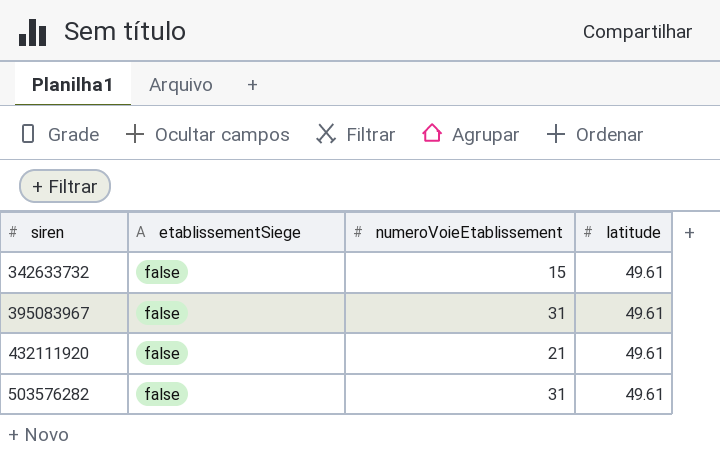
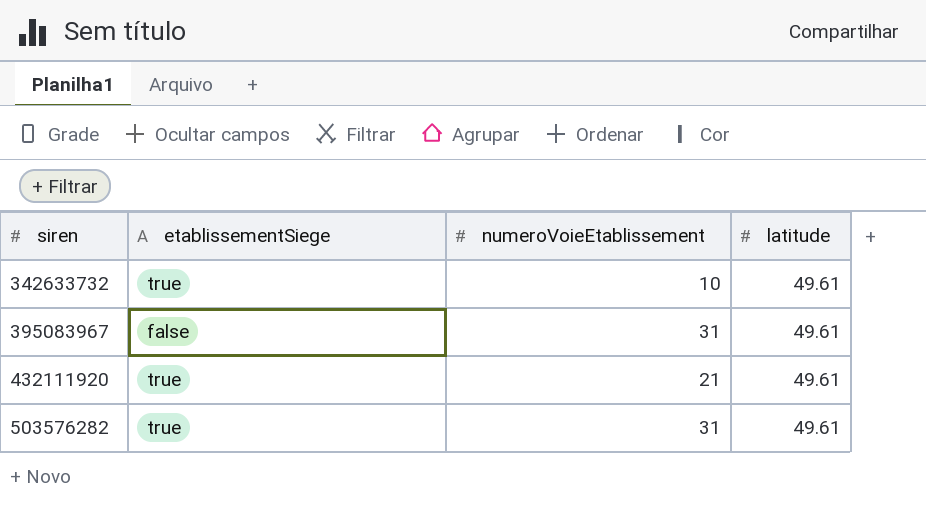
342633732 | etablissementSiege: false -> true
342633732 | numeroVoieEtablissement: 15 -> 10
432111920 | etablissementSiege: false -> true
503576282 | etablissementSiege: false -> true

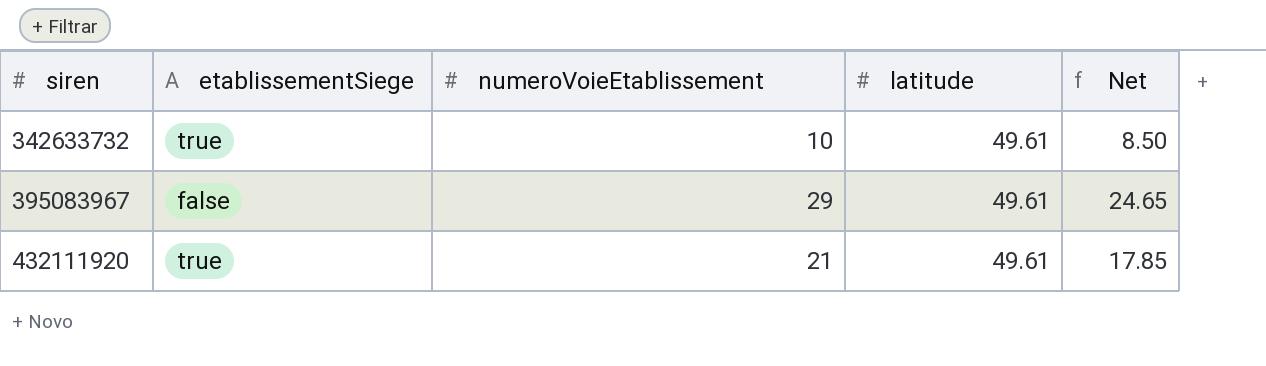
column Net | formula: none -> [numeroVoieEtablissement] * 0.85
row 503576282: true | 31 | 49.61 -> none
395083967 | numeroVoieEtablissement: 31 -> 29

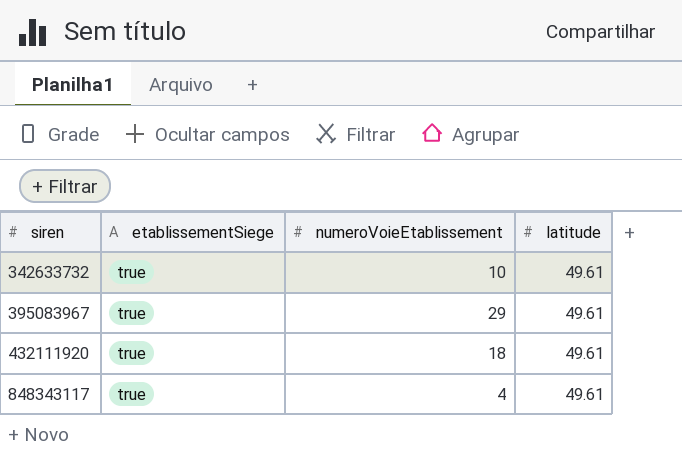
column Net | formula: [numeroVoieEtablissement] * 0.85 -> none
395083967 | etablissementSiege: false -> true
432111920 | numeroVoieEtablissement: 21 -> 18
row 848343117: none -> true | 4 | 49.61

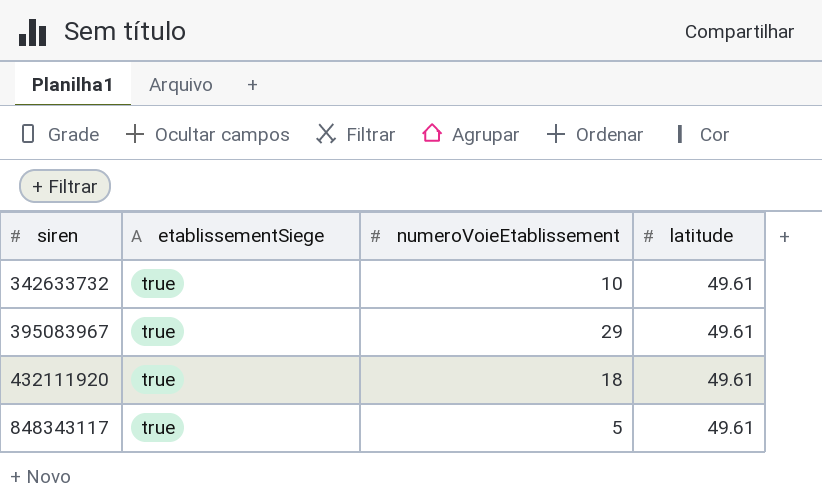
848343117 | numeroVoieEtablissement: 4 -> 5

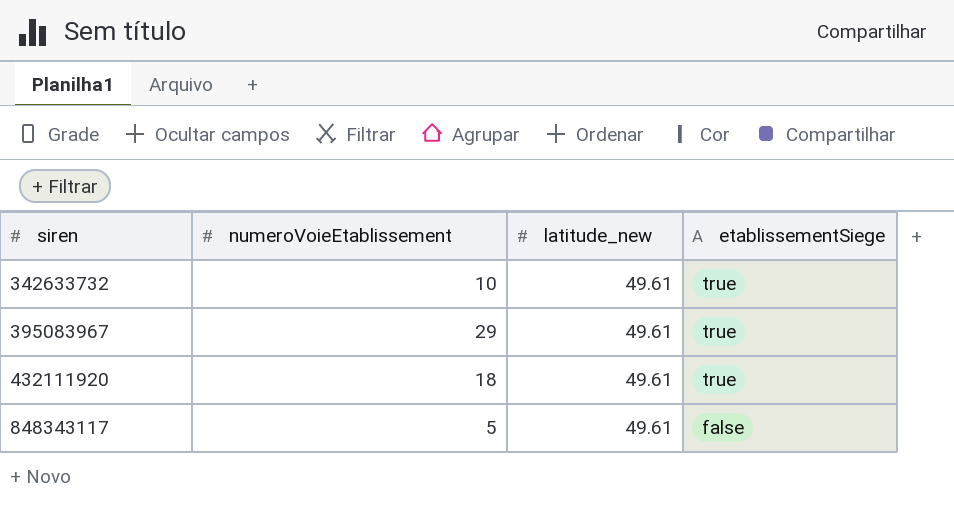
column name: latitude -> latitude_new
column etablissementSiege | position: 2 -> 4
848343117 | etablissementSiege: true -> false

